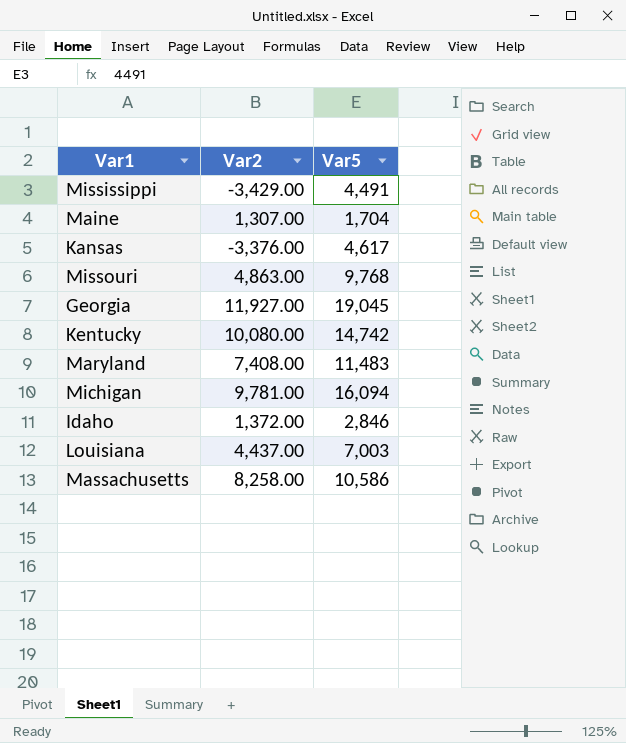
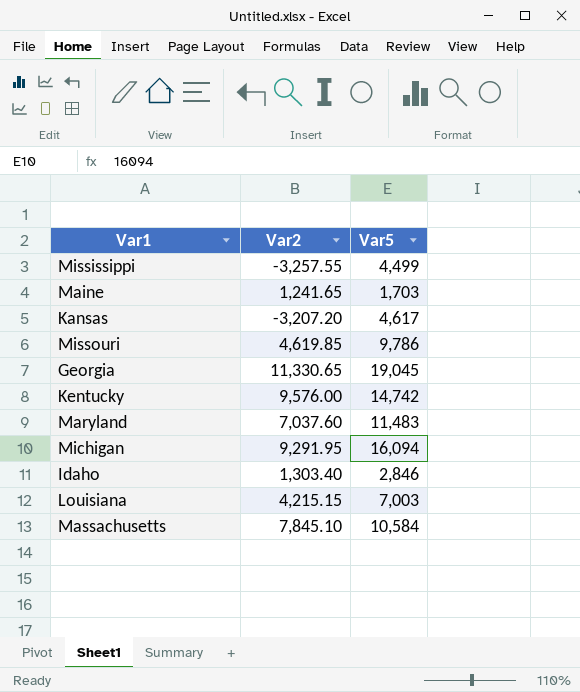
Mississippi | Var2: -3,429.00 -> -3,257.55
Mississippi | Var5: 4,491 -> 4,499
Maine | Var2: 1,307.00 -> 1,241.65
Maine | Var5: 1,704 -> 1,703
Kansas | Var2: -3,376.00 -> -3,207.20
Missouri | Var2: 4,863.00 -> 4,619.85
Missouri | Var5: 9,768 -> 9,786
Georgia | Var2: 11,927.00 -> 11,330.65
Kentucky | Var2: 10,080.00 -> 9,576.00
Maryland | Var2: 7,408.00 -> 7,037.60
Michigan | Var2: 9,781.00 -> 9,291.95
Idaho | Var2: 1,372.00 -> 1,303.40
Louisiana | Var2: 4,437.00 -> 4,215.15
Massachusetts | Var2: 8,258.00 -> 7,845.10
Massachusetts | Var5: 10,586 -> 10,584

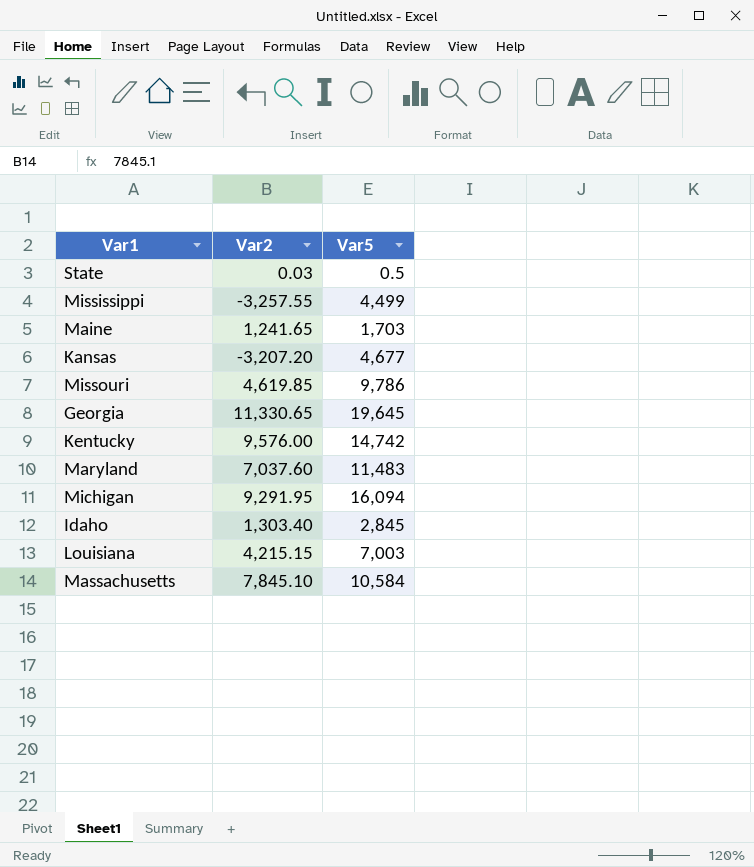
row State: none -> 0.03 | 0.5
Kansas | Var5: 4,617 -> 4,677
Georgia | Var5: 19,045 -> 19,645
Idaho | Var5: 2,846 -> 2,845

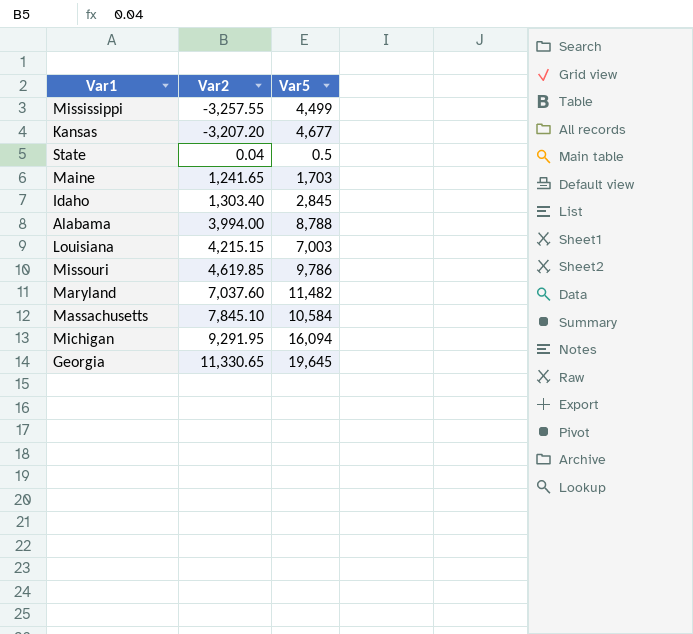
row order: none -> Var2 ascending
row Kentucky: 9,576.00 | 14,742 -> none
State | Var2: 0.03 -> 0.04
row Alabama: none -> 3,994.00 | 8,788
Maryland | Var5: 11,483 -> 11,482

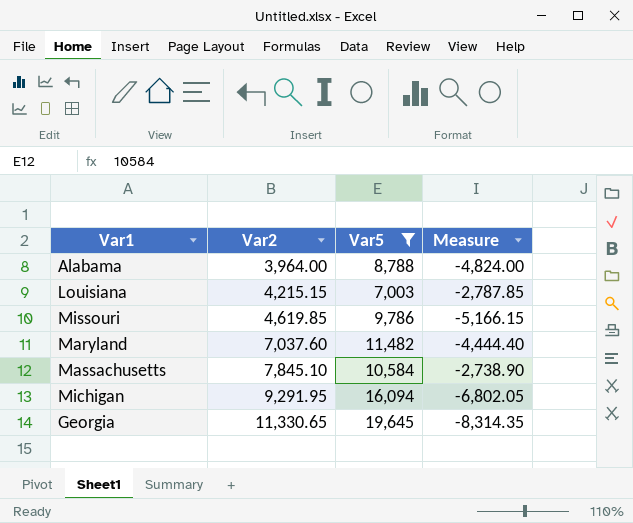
filter: none -> Var5 >= 7,003
column Measure | formula: none -> [Var2] - [Var5]
Alabama | Var2: 3,994.00 -> 3,964.00

